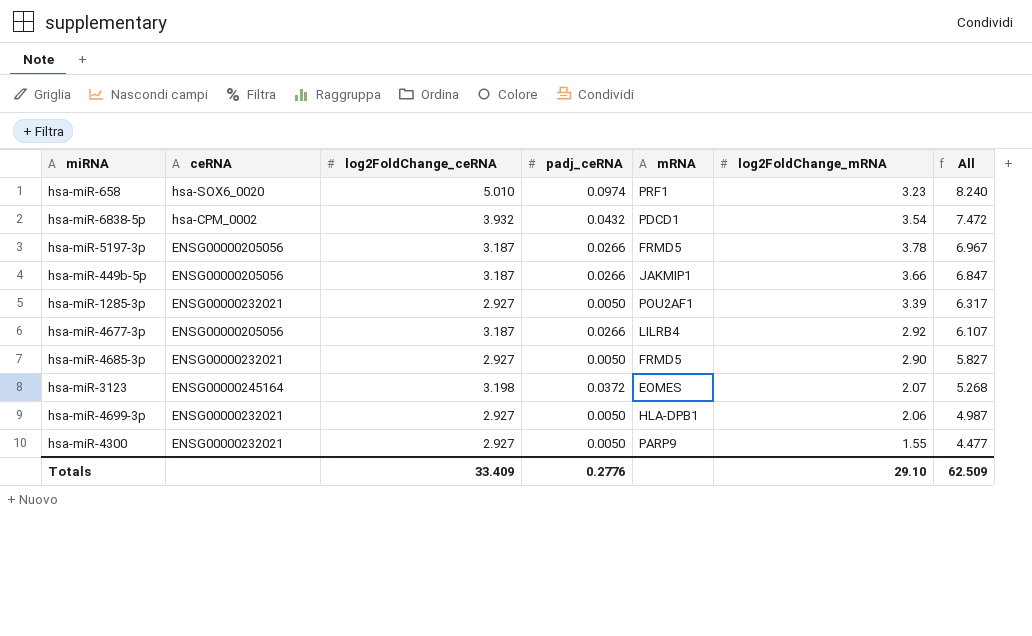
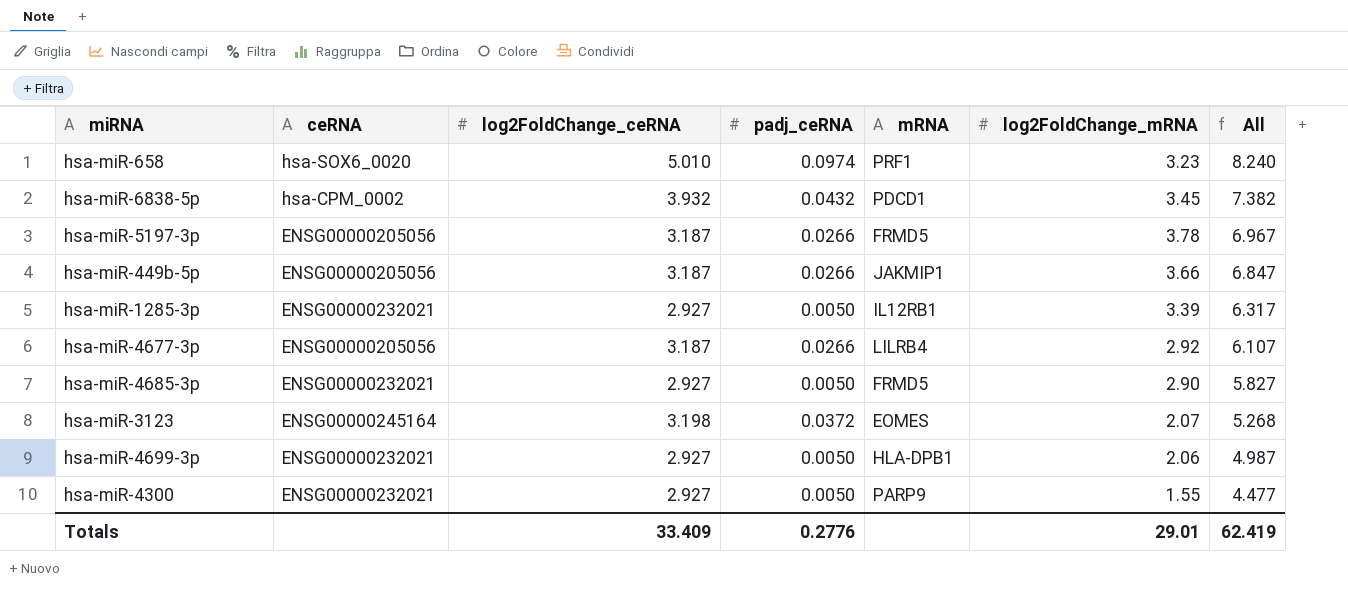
hsa-miR-6838-5p | log2FoldChange_mRNA: 3.54 -> 3.45
hsa-miR-6838-5p | All: 7.472 -> 7.382
hsa-miR-1285-3p | mRNA: POU2AF1 -> IL12RB1
Totals | log2FoldChange_mRNA: 29.10 -> 29.01
Totals | All: 62.509 -> 62.419

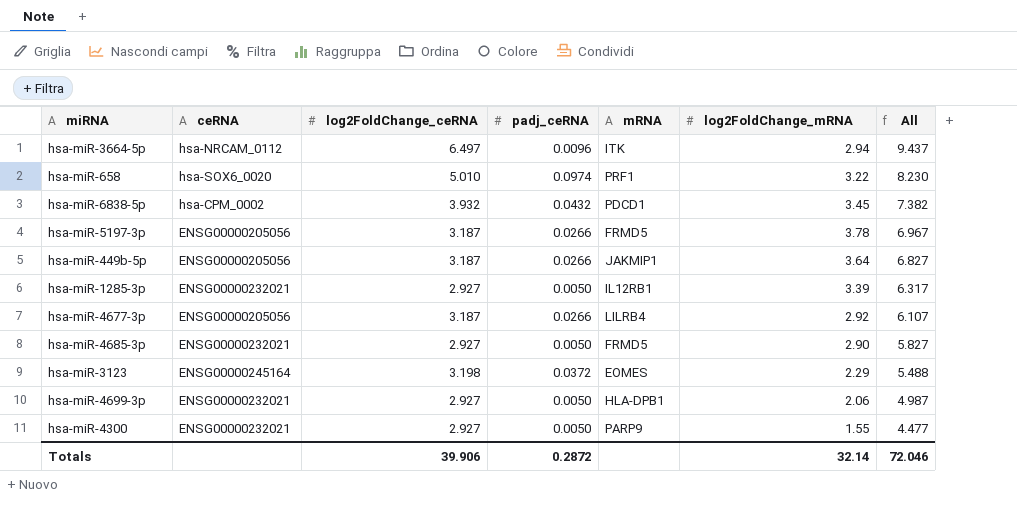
row hsa-miR-3664-5p: none -> hsa-NRCAM_0112 | 6.497 | 0.0096 | ITK | 2.94 | 9.437
hsa-miR-658 | log2FoldChange_mRNA: 3.23 -> 3.22
hsa-miR-658 | All: 8.240 -> 8.230
hsa-miR-449b-5p | log2FoldChange_mRNA: 3.66 -> 3.64
hsa-miR-449b-5p | All: 6.847 -> 6.827
hsa-miR-3123 | log2FoldChange_mRNA: 2.07 -> 2.29
hsa-miR-3123 | All: 5.268 -> 5.488
Totals | log2FoldChange_ceRNA: 33.409 -> 39.906
Totals | padj_ceRNA: 0.2776 -> 0.2872
Totals | log2FoldChange_mRNA: 29.01 -> 32.14
Totals | All: 62.419 -> 72.046

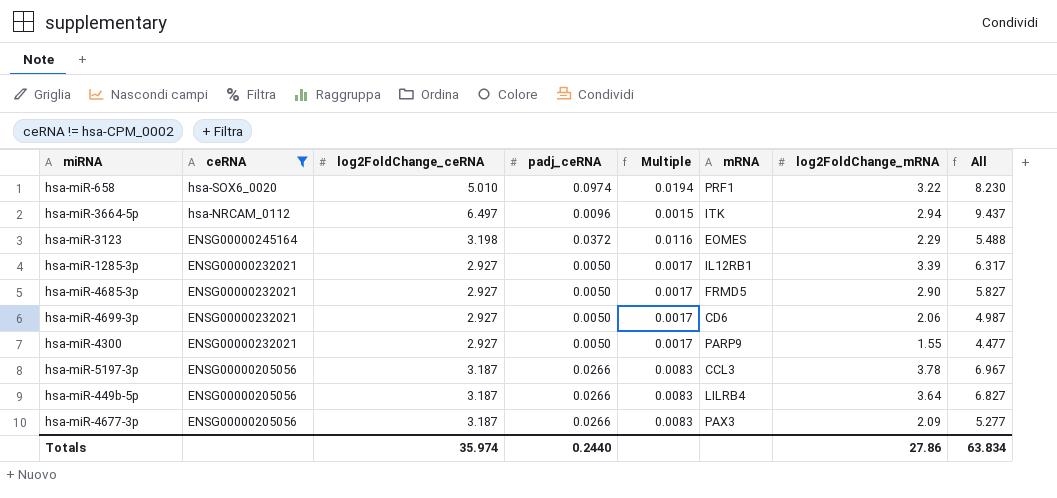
filter: none -> ceRNA != hsa-CPM_0002
row order: All descending -> ceRNA descending
column Multiple | formula: none -> [padj_ceRNA] / [log2FoldChange_ceRNA]
hsa-miR-4699-3p | mRNA: HLA-DPB1 -> CD6
hsa-miR-5197-3p | mRNA: FRMD5 -> CCL3
hsa-miR-449b-5p | mRNA: JAKMIP1 -> LILRB4
hsa-miR-4677-3p | mRNA: LILRB4 -> PAX3
hsa-miR-4677-3p | log2FoldChange_mRNA: 2.92 -> 2.09
hsa-miR-4677-3p | All: 6.107 -> 5.277
Totals | log2FoldChange_ceRNA: 39.906 -> 35.974
Totals | padj_ceRNA: 0.2872 -> 0.2440
Totals | log2FoldChange_mRNA: 32.14 -> 27.86
Totals | All: 72.046 -> 63.834

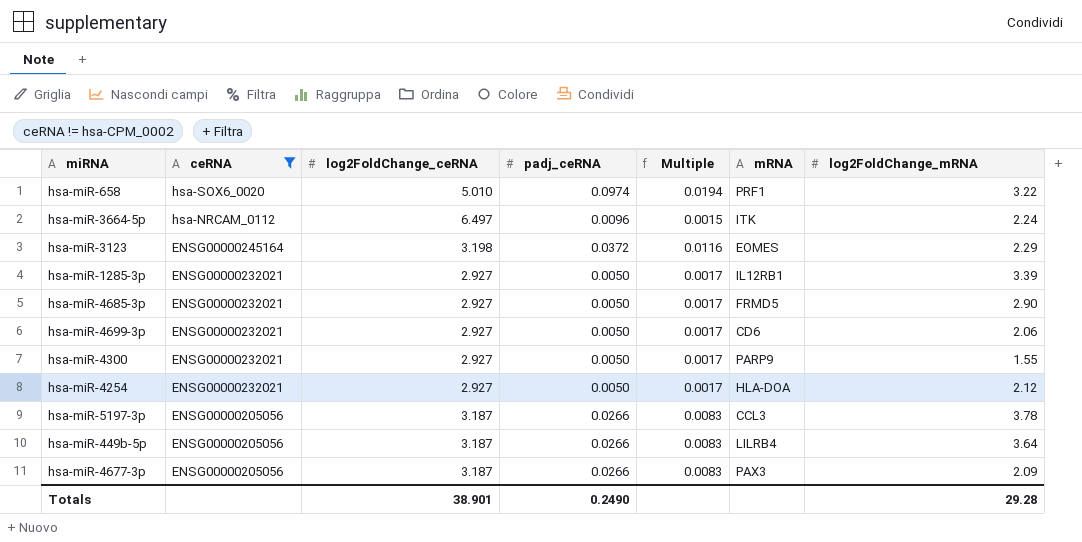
column All | formula: [log2FoldChange_ceRNA] + [log2FoldChange_mRNA] -> none
hsa-miR-3664-5p | log2FoldChange_mRNA: 2.94 -> 2.24
row hsa-miR-4254: none -> ENSG00000232021 | 2.927 | 0.0050 | 0.0017 | HLA-DOA | 2.12
Totals | log2FoldChange_ceRNA: 35.974 -> 38.901
Totals | padj_ceRNA: 0.2440 -> 0.2490
Totals | log2FoldChange_mRNA: 27.86 -> 29.28

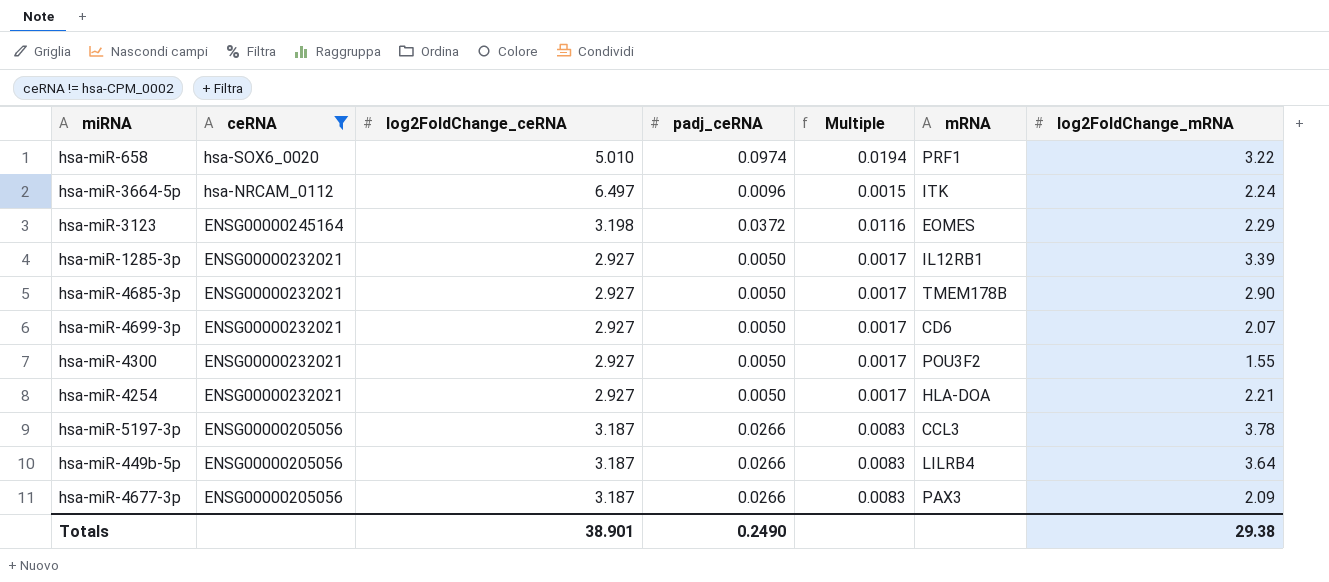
hsa-miR-4685-3p | mRNA: FRMD5 -> TMEM178B
hsa-miR-4699-3p | log2FoldChange_mRNA: 2.06 -> 2.07
hsa-miR-4300 | mRNA: PARP9 -> POU3F2
hsa-miR-4254 | log2FoldChange_mRNA: 2.12 -> 2.21
Totals | log2FoldChange_mRNA: 29.28 -> 29.38

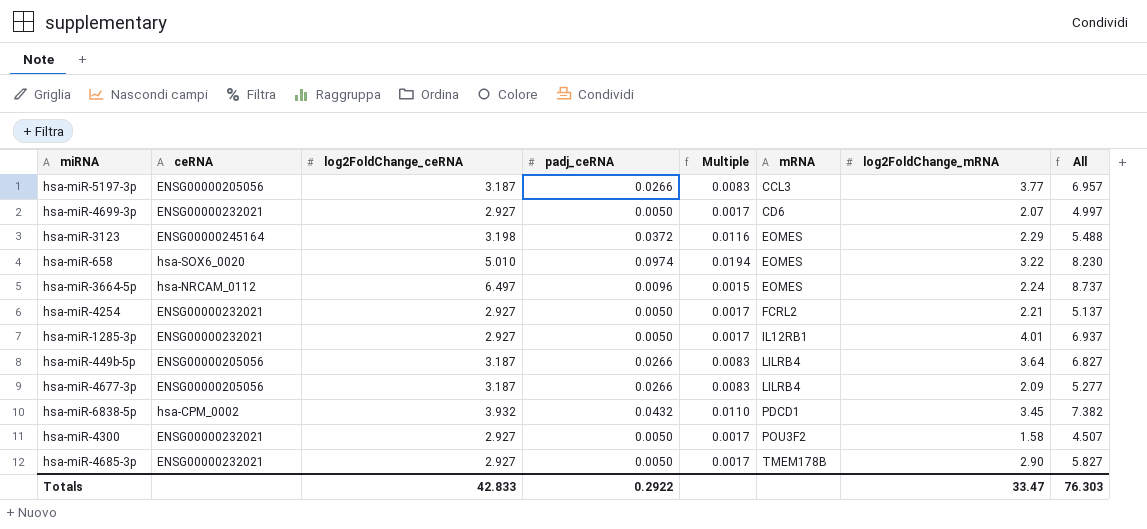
filter: ceRNA != hsa-CPM_0002 -> none
row order: ceRNA descending -> mRNA ascending
column All | formula: none -> [log2FoldChange_ceRNA] + [log2FoldChange_mRNA]
hsa-miR-5197-3p | log2FoldChange_mRNA: 3.78 -> 3.77
hsa-miR-658 | mRNA: PRF1 -> EOMES
hsa-miR-3664-5p | mRNA: ITK -> EOMES
hsa-miR-4254 | mRNA: HLA-DOA -> FCRL2
hsa-miR-1285-3p | log2FoldChange_mRNA: 3.39 -> 4.01
hsa-miR-4677-3p | mRNA: PAX3 -> LILRB4
hsa-miR-4300 | log2FoldChange_mRNA: 1.55 -> 1.58
Totals | log2FoldChange_ceRNA: 38.901 -> 42.833
Totals | padj_ceRNA: 0.2490 -> 0.2922
Totals | log2FoldChange_mRNA: 29.38 -> 33.47

